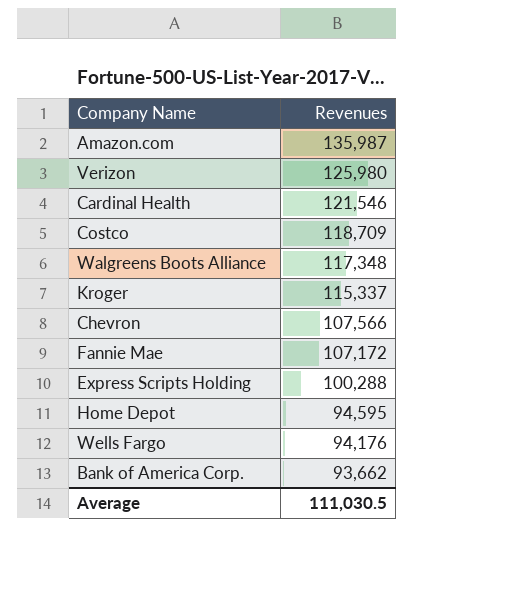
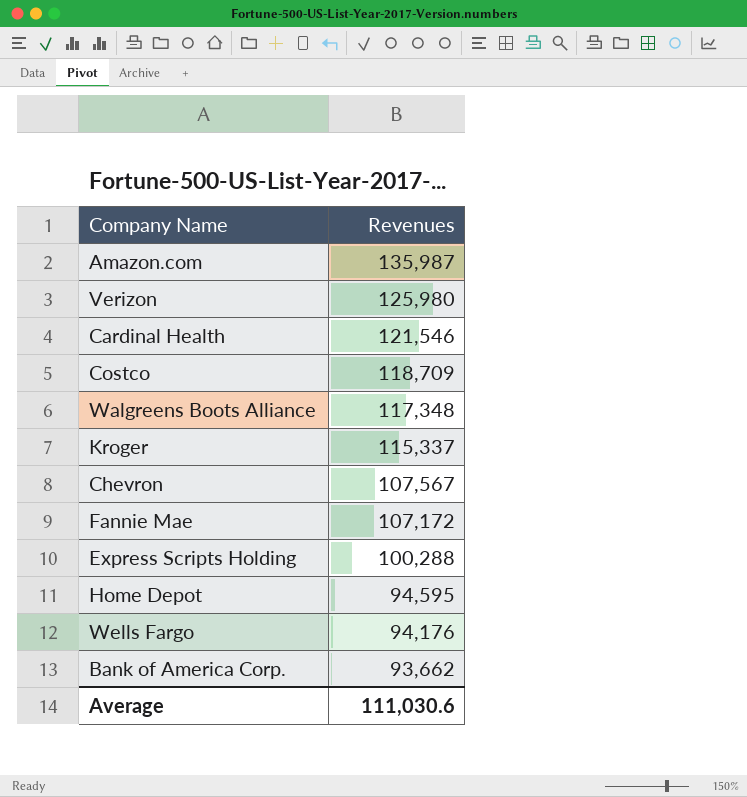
Chevron | Revenues: 107,566 -> 107,567
Average | Revenues: 111,030.5 -> 111,030.6

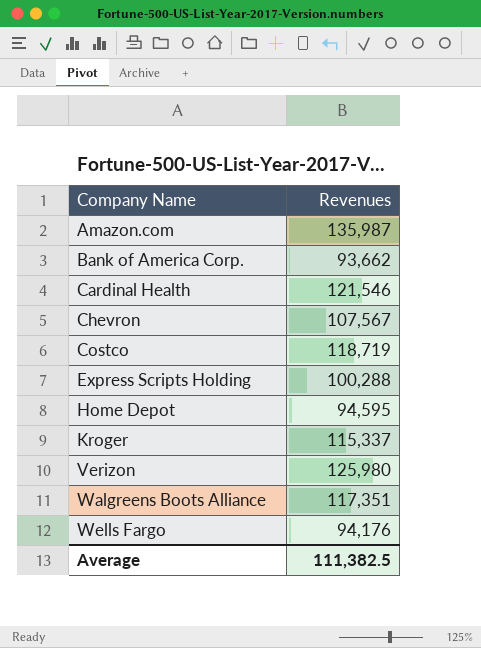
row order: Revenues descending -> Company Name ascending
row Fannie Mae: 107,172 -> none
Costco | Revenues: 118,709 -> 118,719
Walgreens Boots Alliance | Revenues: 117,348 -> 117,351
Average | Revenues: 111,030.6 -> 111,382.5

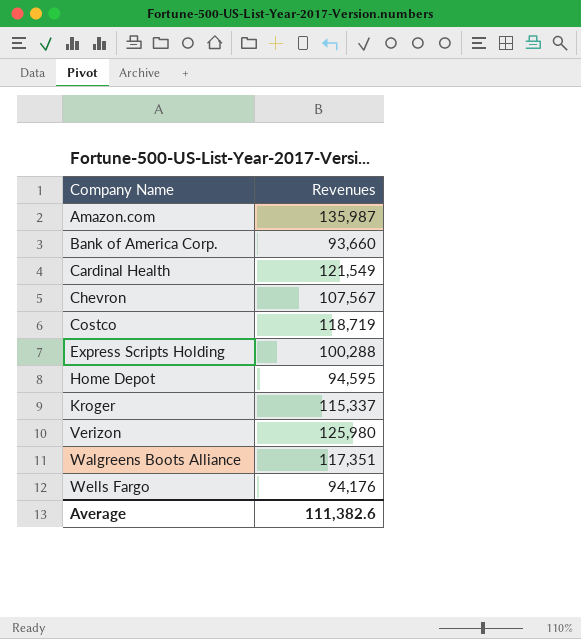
Bank of America Corp. | Revenues: 93,662 -> 93,660
Cardinal Health | Revenues: 121,546 -> 121,549
Average | Revenues: 111,382.5 -> 111,382.6

